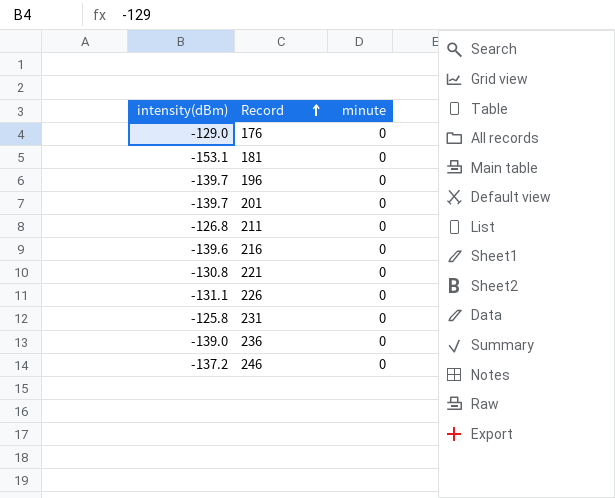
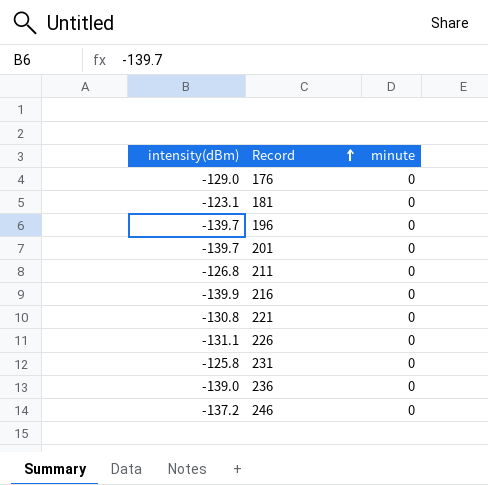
181 | intensity(dBm): -153.1 -> -123.1
216 | intensity(dBm): -139.6 -> -139.9

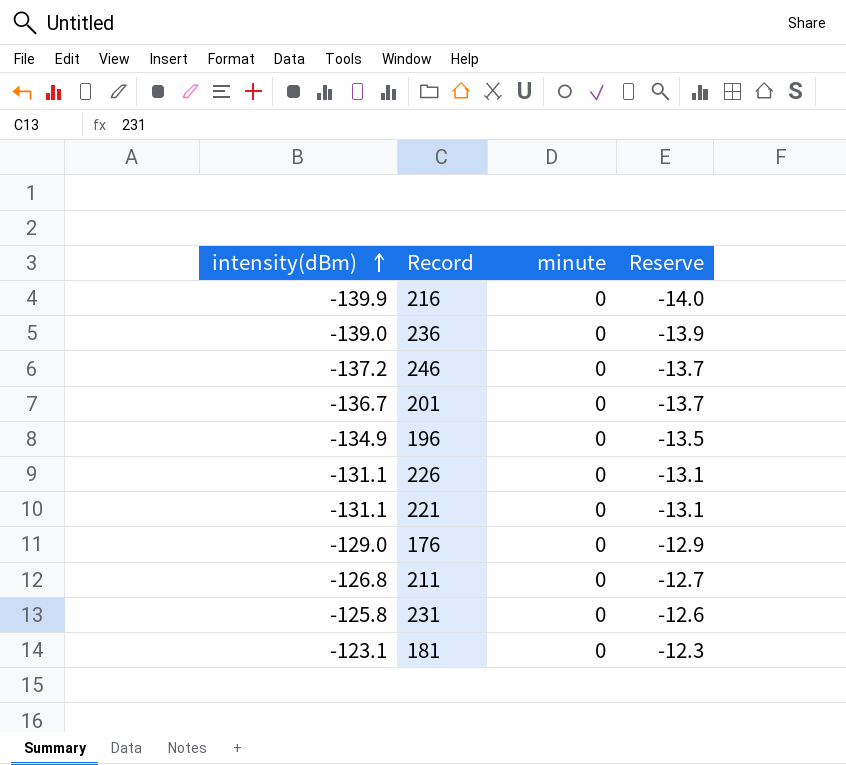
row order: Record ascending -> intensity(dBm) ascending
column Reserve | formula: none -> [intensity(dBm)] * 0.1
201 | intensity(dBm): -139.7 -> -136.7
196 | intensity(dBm): -139.7 -> -134.9
221 | intensity(dBm): -130.8 -> -131.1

